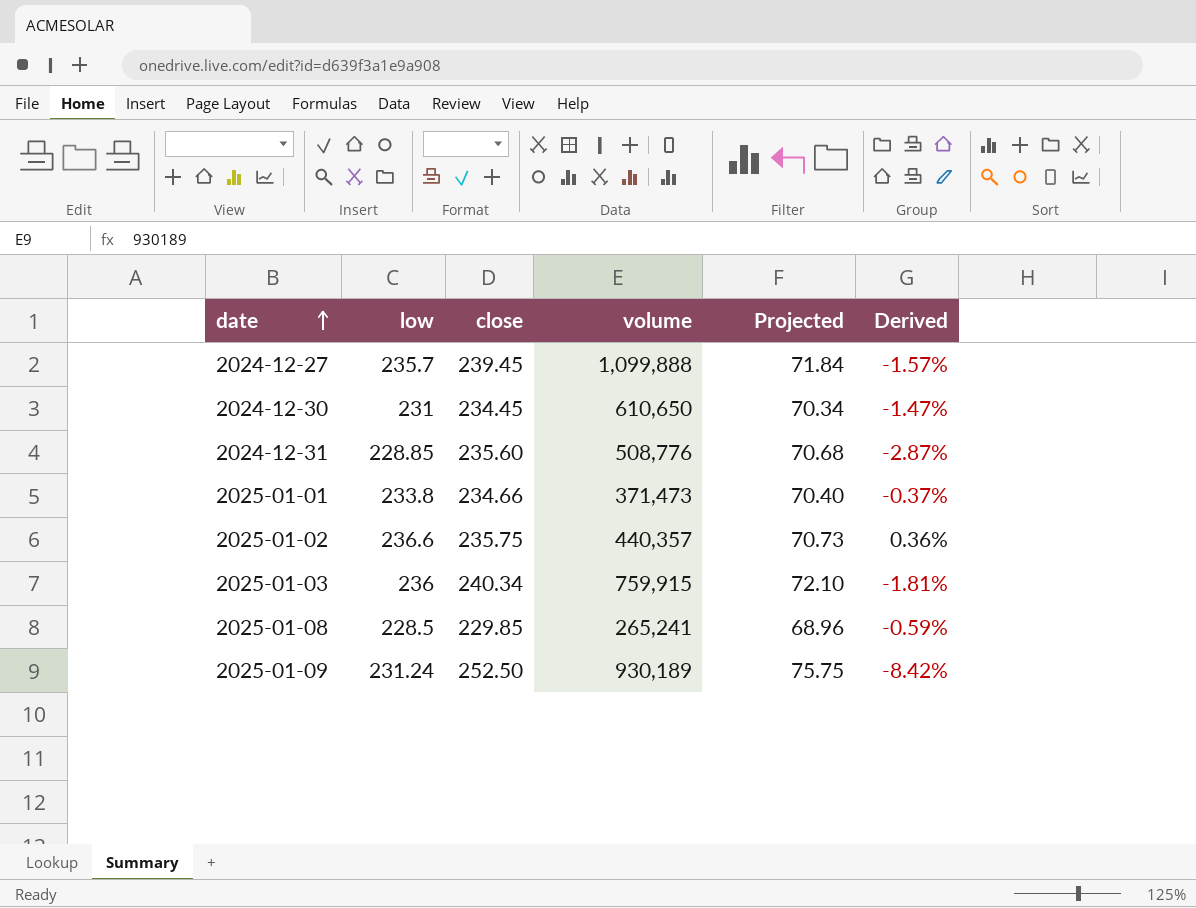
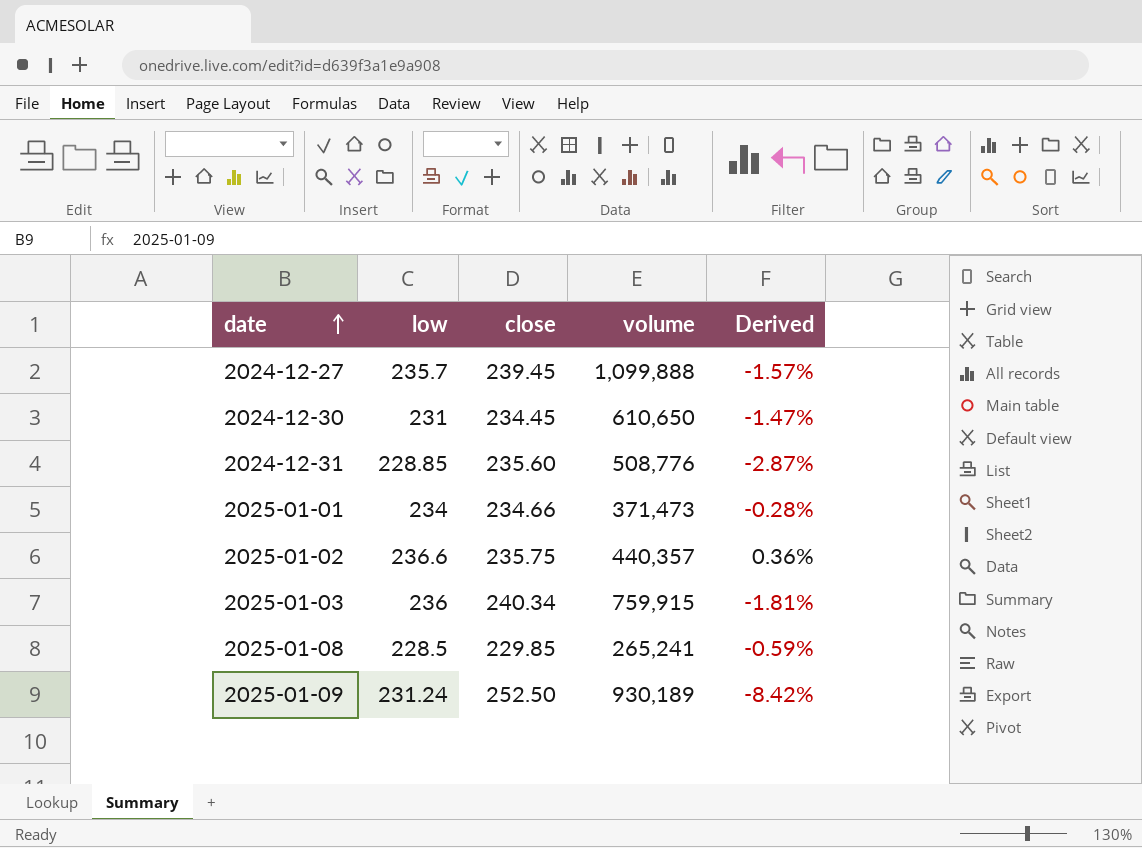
column Projected | formula: [close] * 0.3 -> none
2025-01-01 | low: 233.8 -> 234
2025-01-01 | Derived: -0.37% -> -0.28%

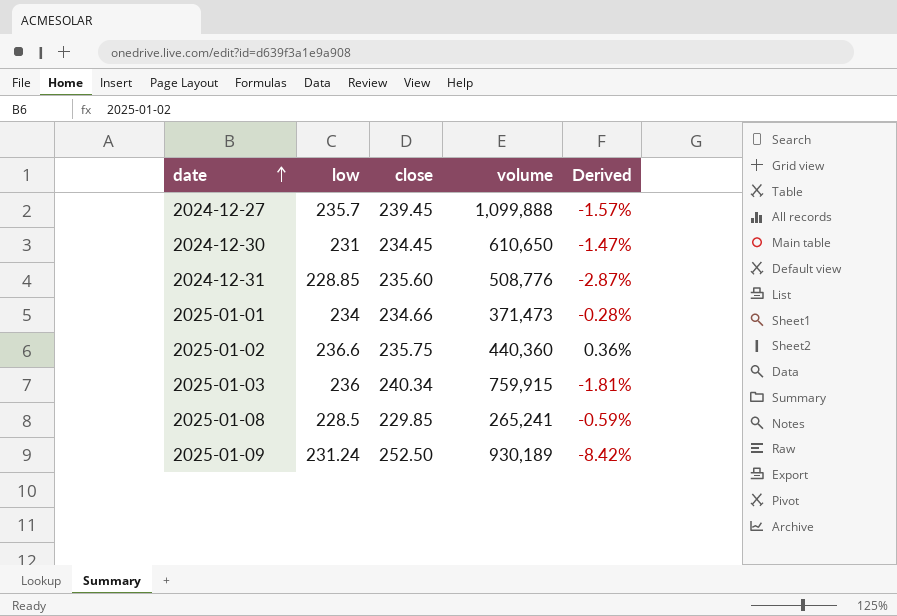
2025-01-02 | volume: 440,357 -> 440,360

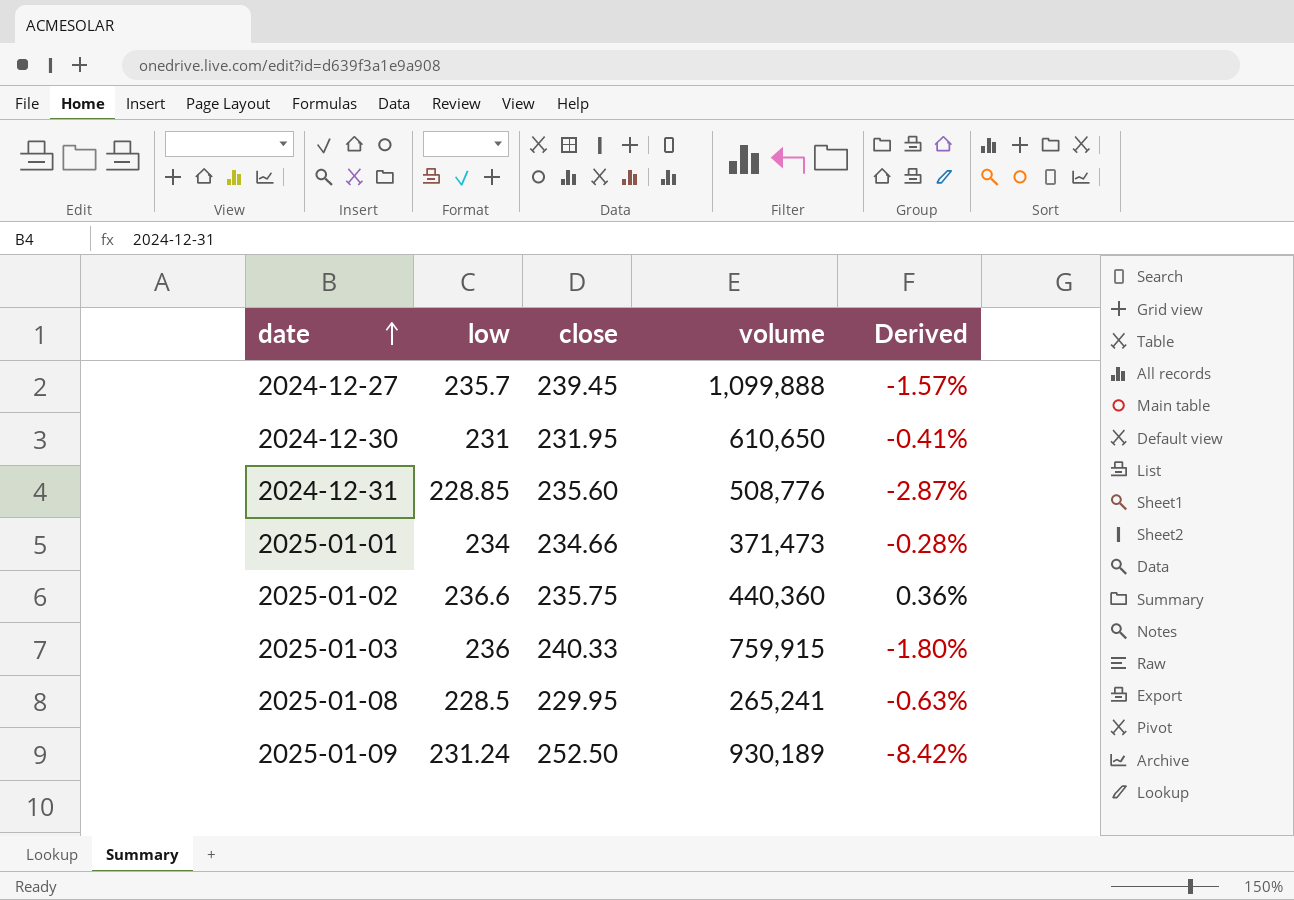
2024-12-30 | close: 234.45 -> 231.95
2024-12-30 | Derived: -1.47% -> -0.41%
2025-01-03 | close: 240.34 -> 240.33
2025-01-03 | Derived: -1.81% -> -1.80%
2025-01-08 | close: 229.85 -> 229.95
2025-01-08 | Derived: -0.59% -> -0.63%

